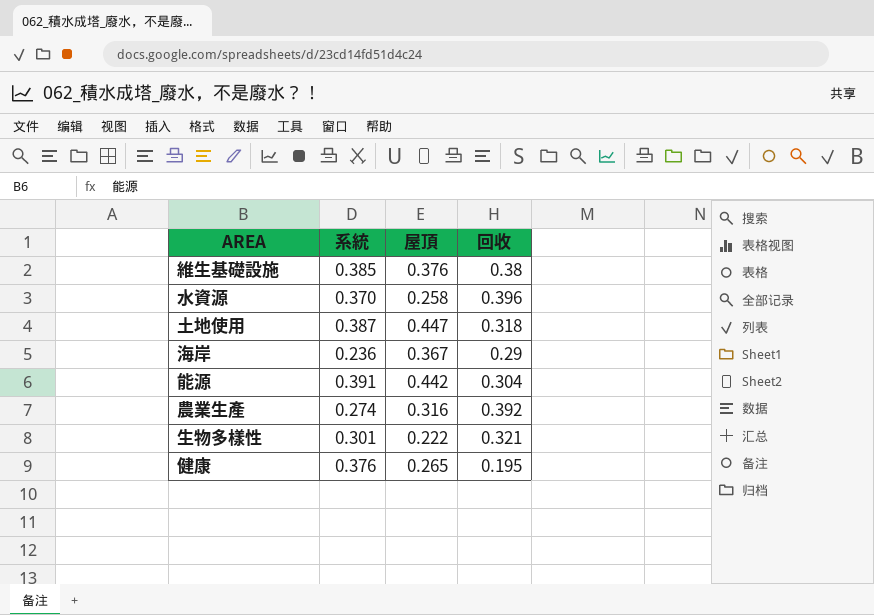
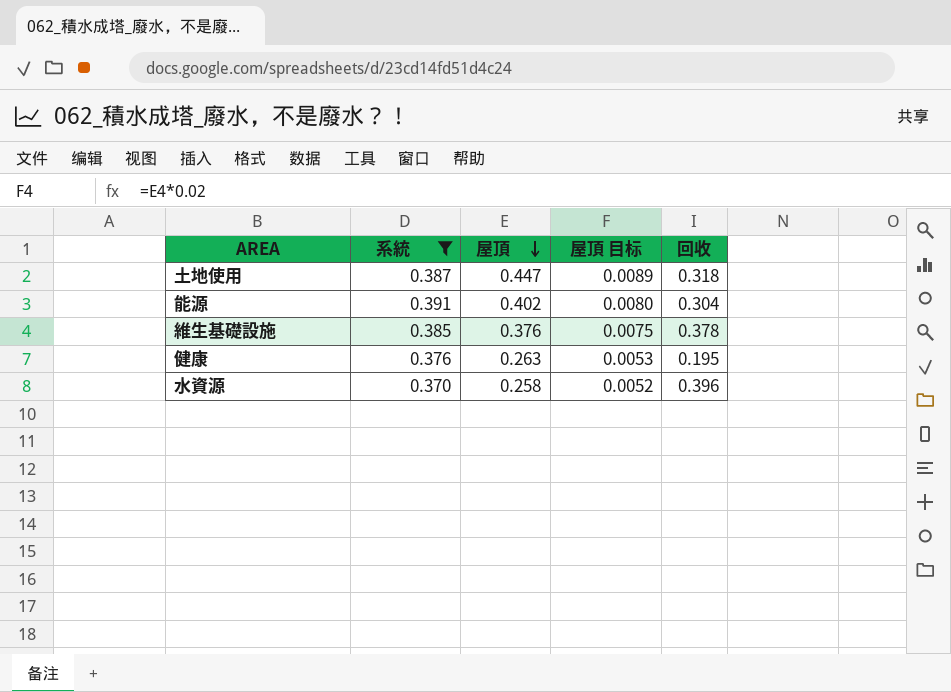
filter: none -> 系統 >= 0.370
row order: none -> 屋頂 descending
column 屋頂 目标 | formula: none -> [屋頂] * 0.02
能源 | 屋頂: 0.442 -> 0.402
維生基礎設施 | 回收: 0.38 -> 0.378
健康 | 屋頂: 0.265 -> 0.263

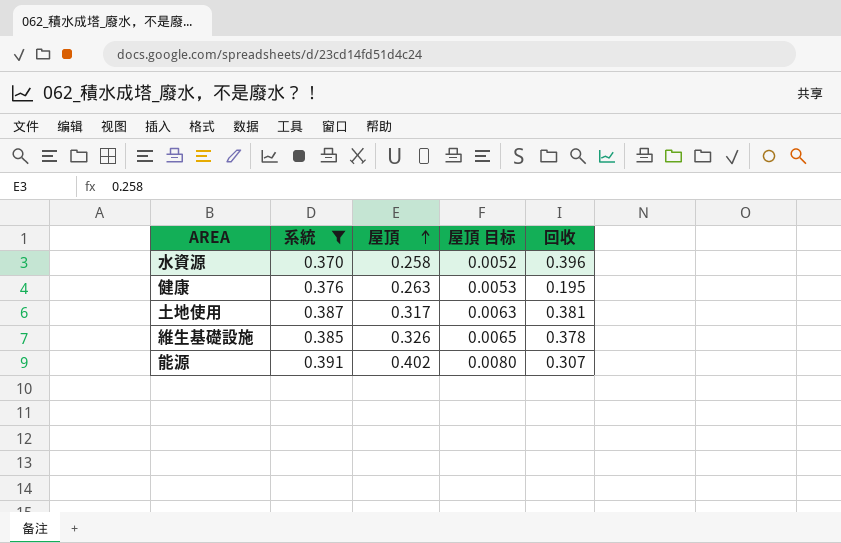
row order: 屋頂 descending -> 屋頂 ascending
土地使用 | 屋頂: 0.447 -> 0.317
土地使用 | 屋頂 目标: 0.0089 -> 0.0063
土地使用 | 回收: 0.318 -> 0.381
維生基礎設施 | 屋頂: 0.376 -> 0.326
維生基礎設施 | 屋頂 目标: 0.0075 -> 0.0065
能源 | 回收: 0.304 -> 0.307

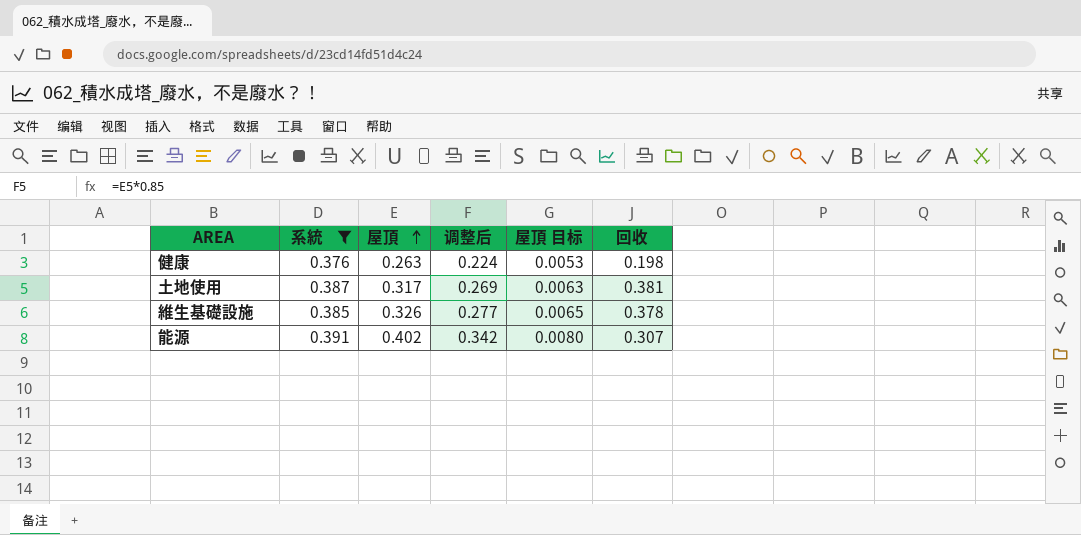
column 调整后 | formula: none -> [屋頂] * 0.85
row 水資源: 0.370 | 0.258 | 0.0052 | 0.396 -> none
健康 | 回收: 0.195 -> 0.198

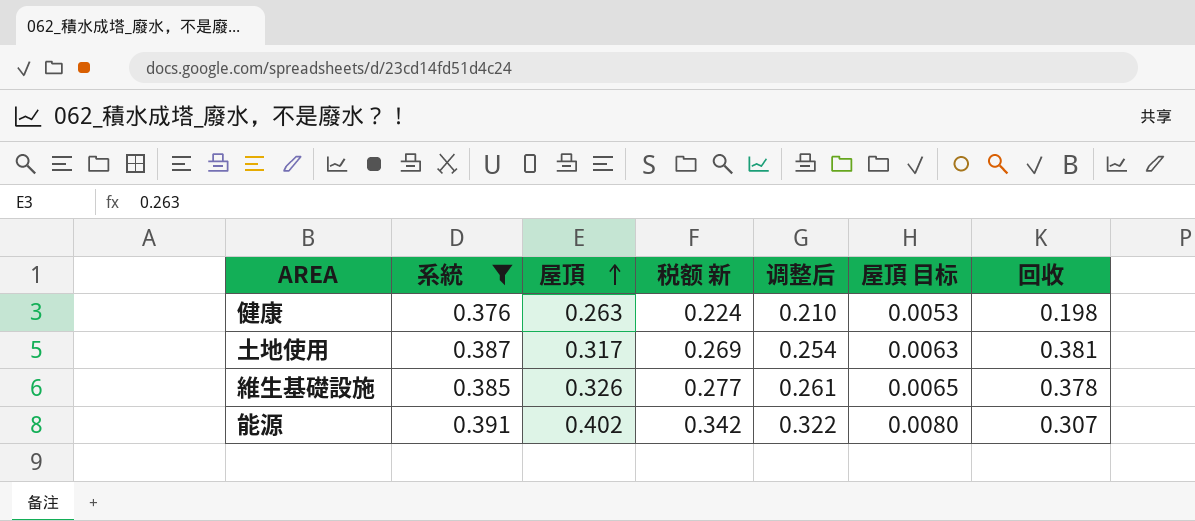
column 税额 新 | formula: none -> [屋頂] * 0.85
column 调整后 | formula: [屋頂] * 0.85 -> [屋頂] * 0.8

